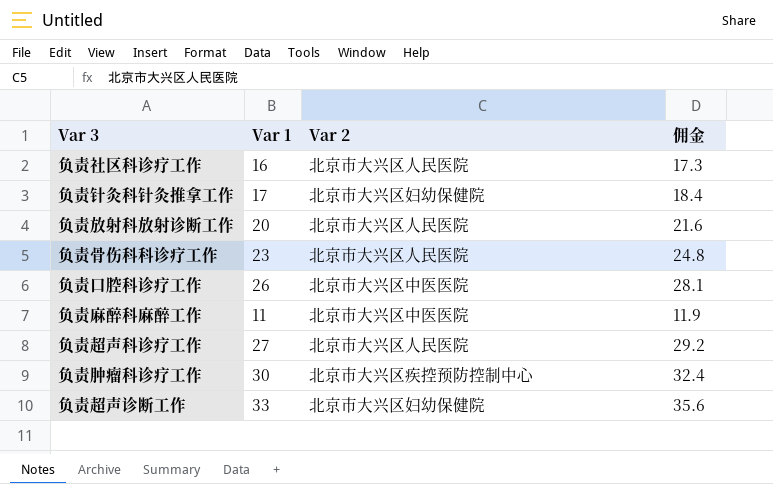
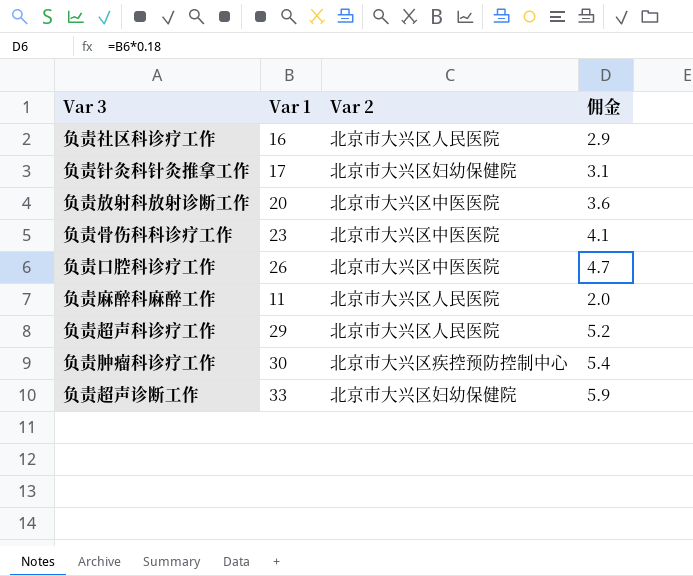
column 佣金 | formula: [Var 1] * 1.08 -> [Var 1] * 0.18
负责放射科放射诊断工作 | Var 2: 北京市大兴区人民医院 -> 北京市大兴区中医医院
负责骨伤科科诊疗工作 | Var 2: 北京市大兴区人民医院 -> 北京市大兴区中医医院
负责麻醉科麻醉工作 | Var 2: 北京市大兴区中医医院 -> 北京市大兴区人民医院
负责超声科诊疗工作 | Var 1: 27 -> 29

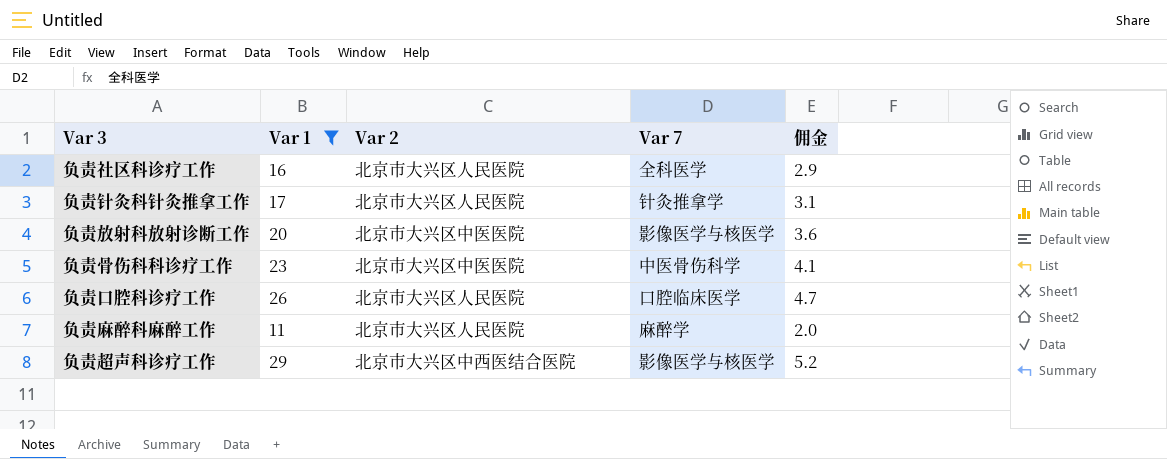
filter: none -> Var 1 <= 29
column Var 7 | position: none -> 4
负责针灸科针灸推拿工作 | Var 2: 北京市大兴区妇幼保健院 -> 北京市大兴区人民医院
负责口腔科诊疗工作 | Var 2: 北京市大兴区中医医院 -> 北京市大兴区人民医院
负责超声科诊疗工作 | Var 2: 北京市大兴区人民医院 -> 北京市大兴区中西医结合医院

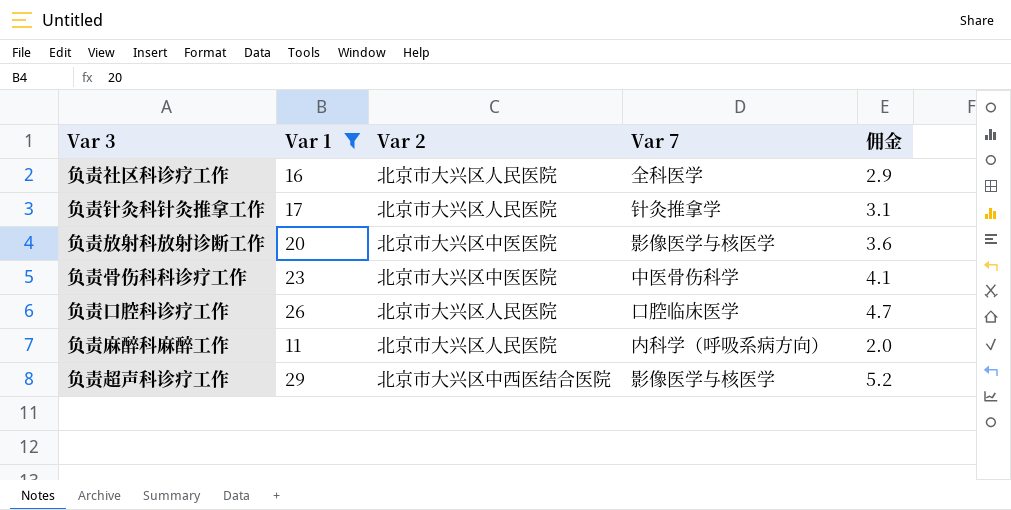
负责麻醉科麻醉工作 | Var 7: 麻醉学 -> 内科学（呼吸系病方向）

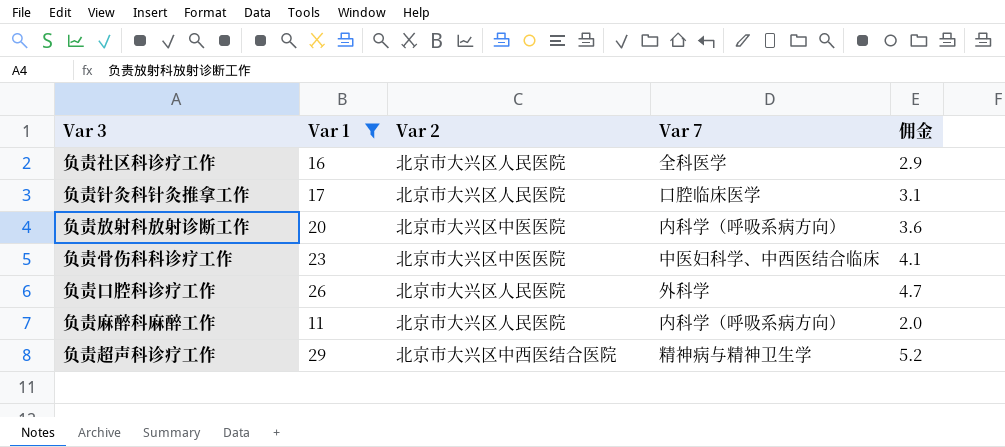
负责针灸科针灸推拿工作 | Var 7: 针灸推拿学 -> 口腔临床医学
负责放射科放射诊断工作 | Var 7: 影像医学与核医学 -> 内科学（呼吸系病方向）
负责骨伤科科诊疗工作 | Var 7: 中医骨伤科学 -> 中医妇科学、中西医结合临床
负责口腔科诊疗工作 | Var 7: 口腔临床医学 -> 外科学
负责超声科诊疗工作 | Var 7: 影像医学与核医学 -> 精神病与精神卫生学

